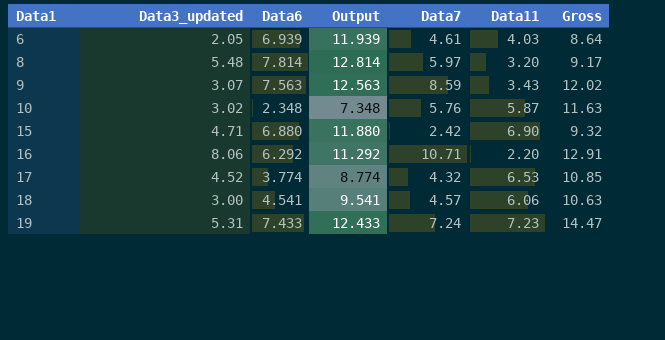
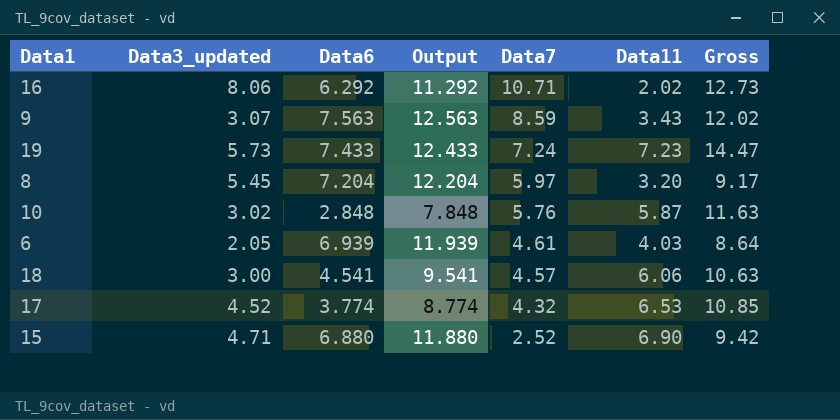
row order: Data1 ascending -> Data7 descending
16 | Data11: 2.20 -> 2.02
16 | Gross: 12.91 -> 12.73
19 | Data3_updated: 5.31 -> 5.73
8 | Data3_updated: 5.48 -> 5.45
8 | Data6: 7.814 -> 7.204
8 | Output: 12.814 -> 12.204
10 | Data6: 2.348 -> 2.848
10 | Output: 7.348 -> 7.848
15 | Data7: 2.42 -> 2.52
15 | Gross: 9.32 -> 9.42

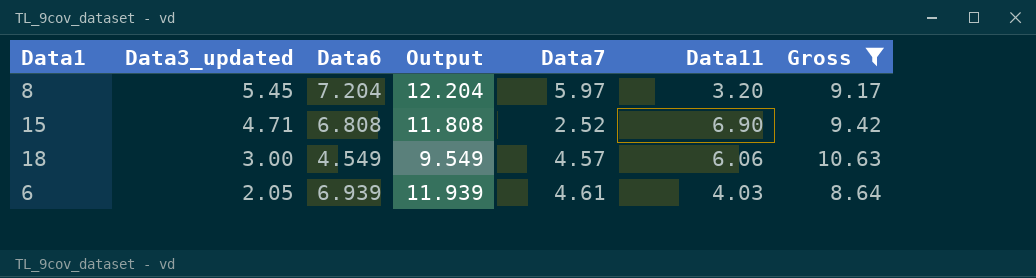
filter: none -> Gross <= 10.63
row order: Data7 descending -> Data3_updated descending
15 | Data6: 6.880 -> 6.808
15 | Output: 11.880 -> 11.808
18 | Data6: 4.541 -> 4.549
18 | Output: 9.541 -> 9.549

